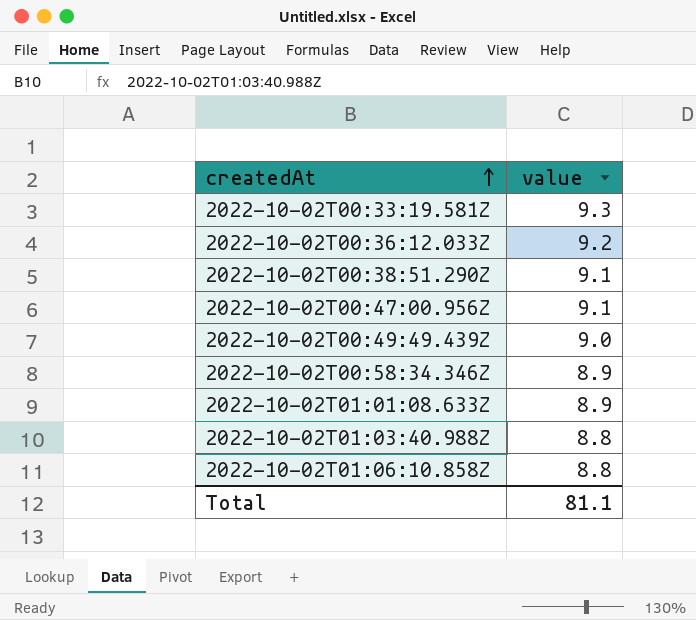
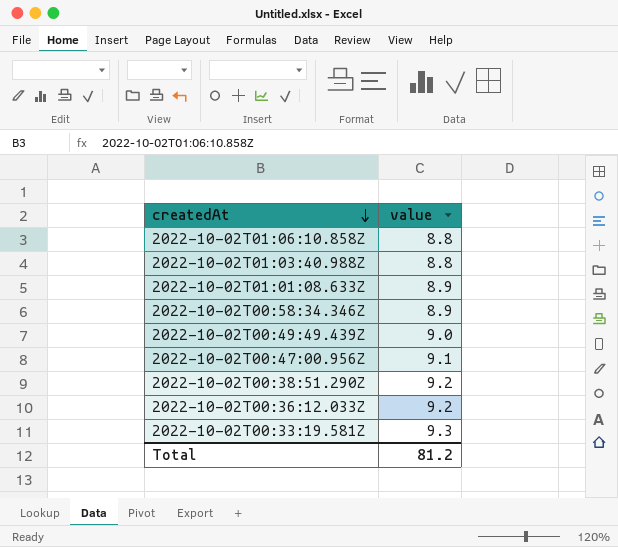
row order: createdAt ascending -> createdAt descending
2022-10-02T00:38:51.290Z | value: 9.1 -> 9.2
Total | value: 81.1 -> 81.2

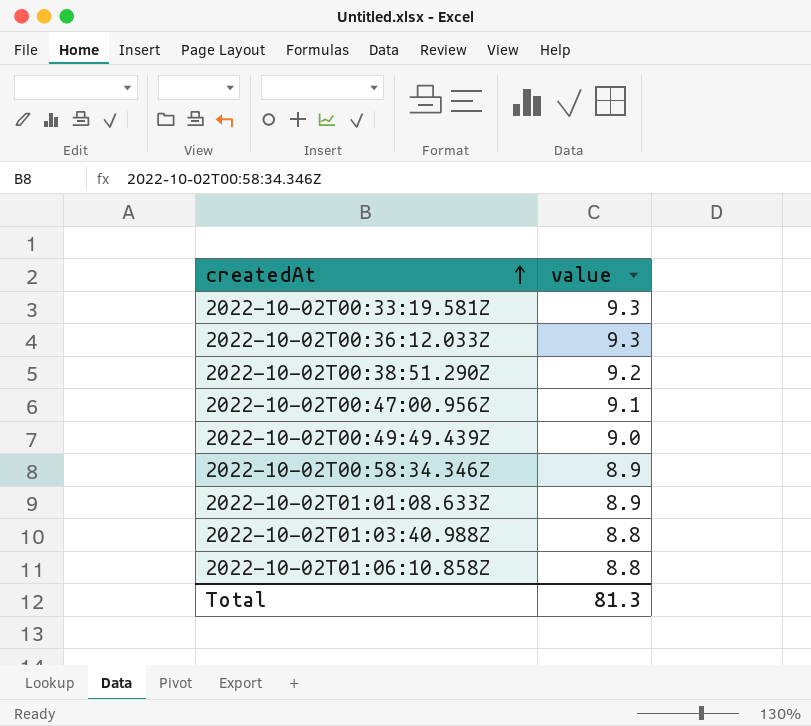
row order: createdAt descending -> createdAt ascending
2022-10-02T00:36:12.033Z | value: 9.2 -> 9.3
Total | value: 81.2 -> 81.3

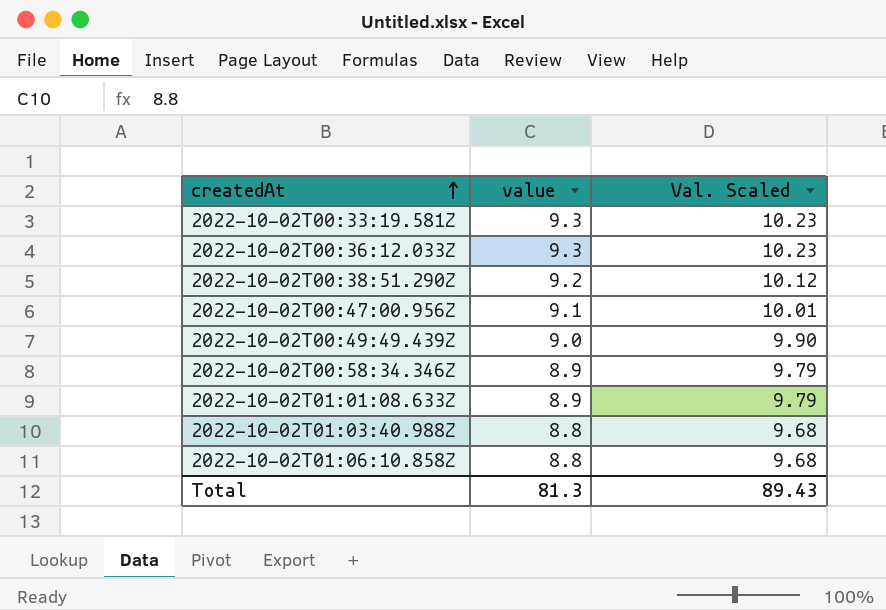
column Val. Scaled | formula: none -> [value] * 1.1

